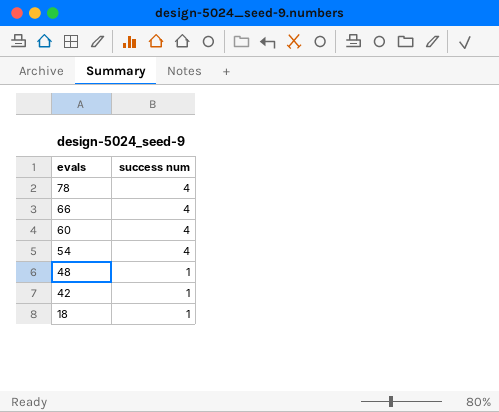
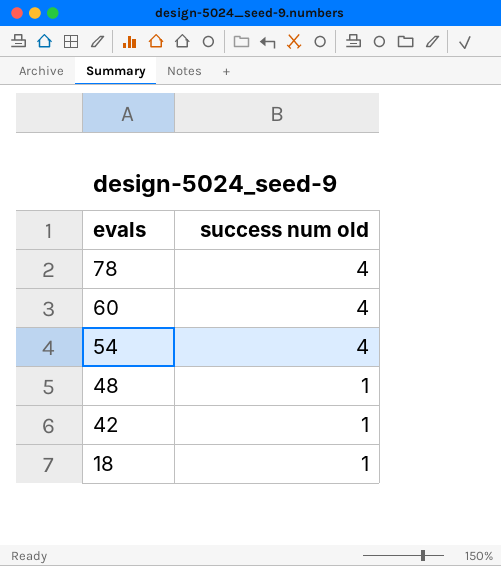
column name: success num -> success num old
row 66: 4 -> none

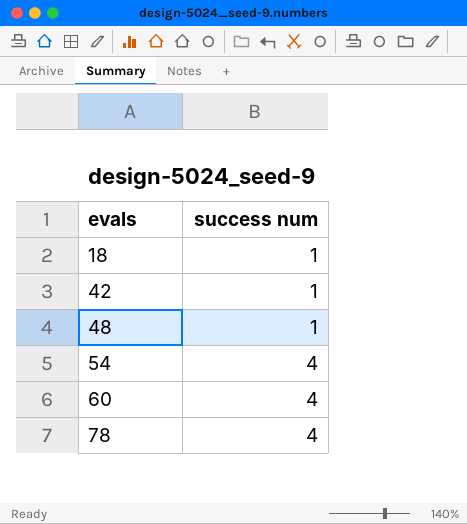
row order: evals descending -> evals ascending
column name: success num old -> success num

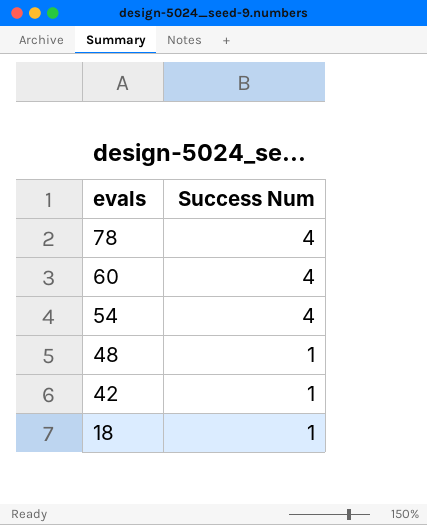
row order: evals ascending -> evals descending
column name: success num -> Success Num

